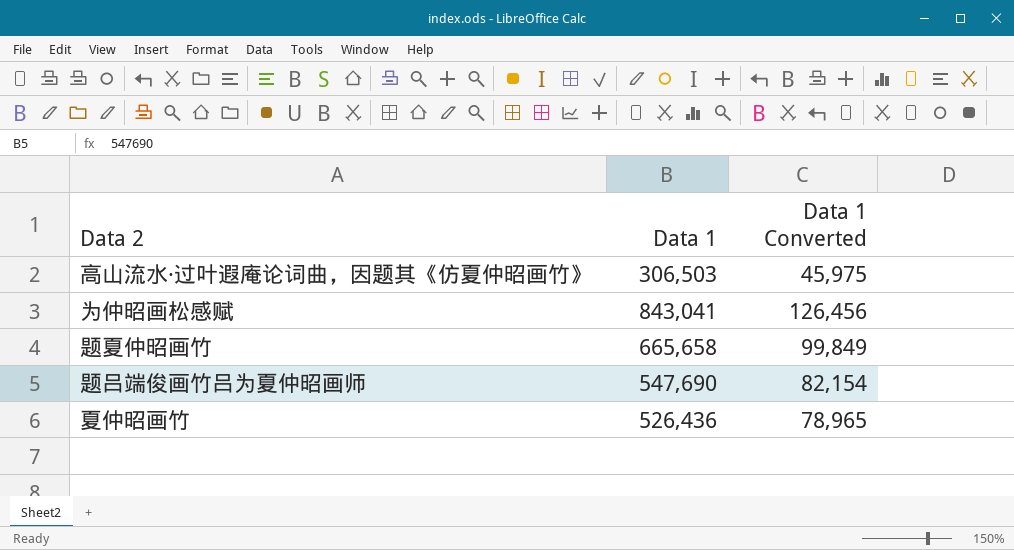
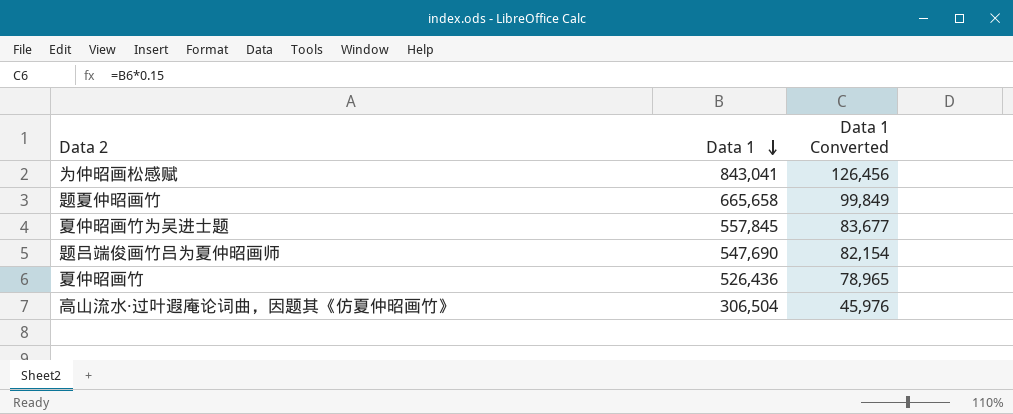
row order: none -> Data 1 descending
row 夏仲昭画竹为吴进士题: none -> 557,845 | 83,677
高山流水·过叶遐庵论词曲，因题其《仿夏仲昭画竹》 | Data 1: 306,503 -> 306,504
高山流水·过叶遐庵论词曲，因题其《仿夏仲昭画竹》 | Data 1 Converted: 45,975 -> 45,976

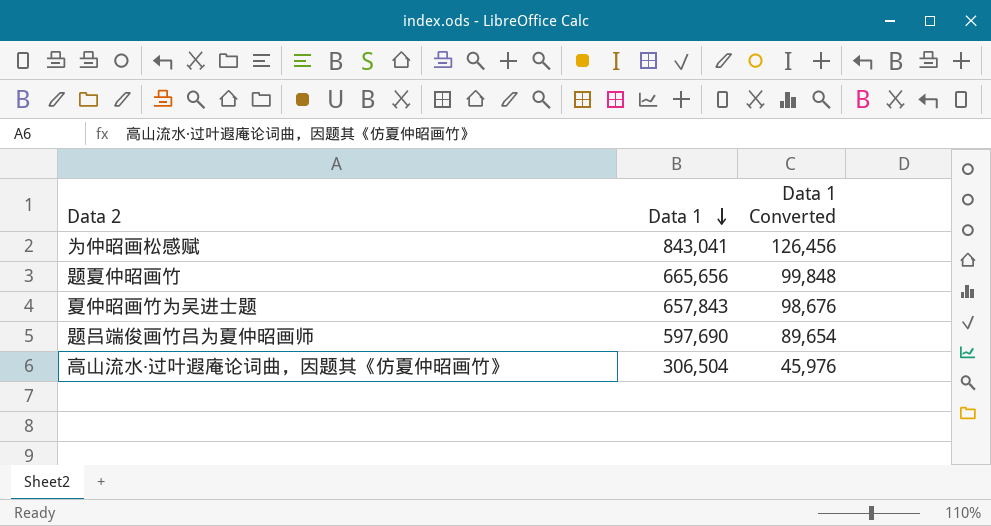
row 夏仲昭画竹: 526,436 | 78,965 -> none
题夏仲昭画竹 | Data 1: 665,658 -> 665,656
题夏仲昭画竹 | Data 1 Converted: 99,849 -> 99,848
夏仲昭画竹为吴进士题 | Data 1: 557,845 -> 657,843
夏仲昭画竹为吴进士题 | Data 1 Converted: 83,677 -> 98,676
题吕端俊画竹吕为夏仲昭画师 | Data 1: 547,690 -> 597,690
题吕端俊画竹吕为夏仲昭画师 | Data 1 Converted: 82,154 -> 89,654

